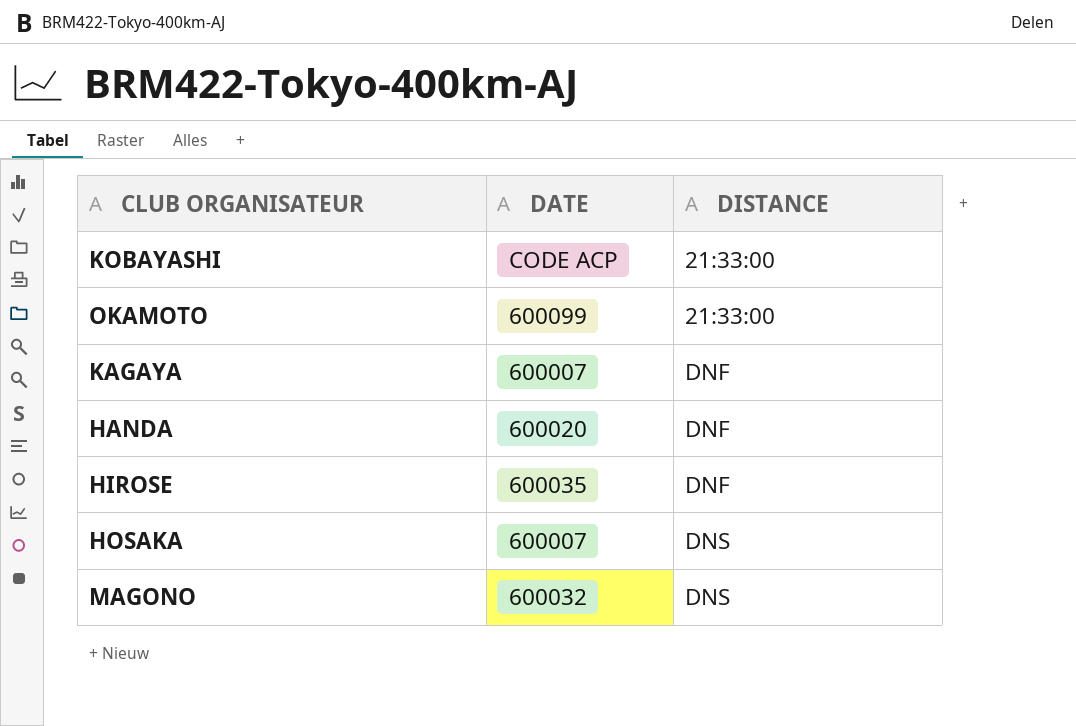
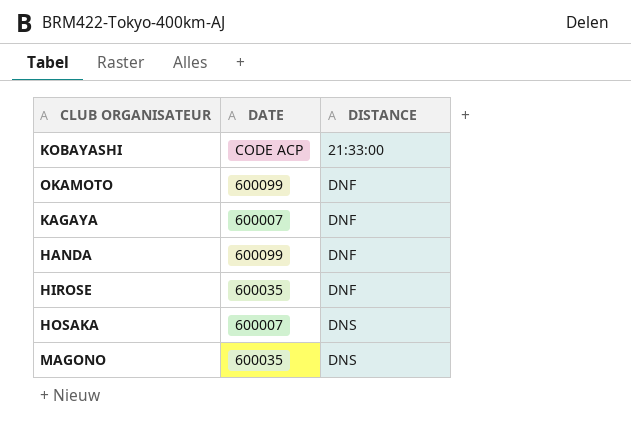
OKAMOTO | DISTANCE: 21:33:00 -> DNF
HANDA | DATE: 600020 -> 600099
MAGONO | DATE: 600032 -> 600035

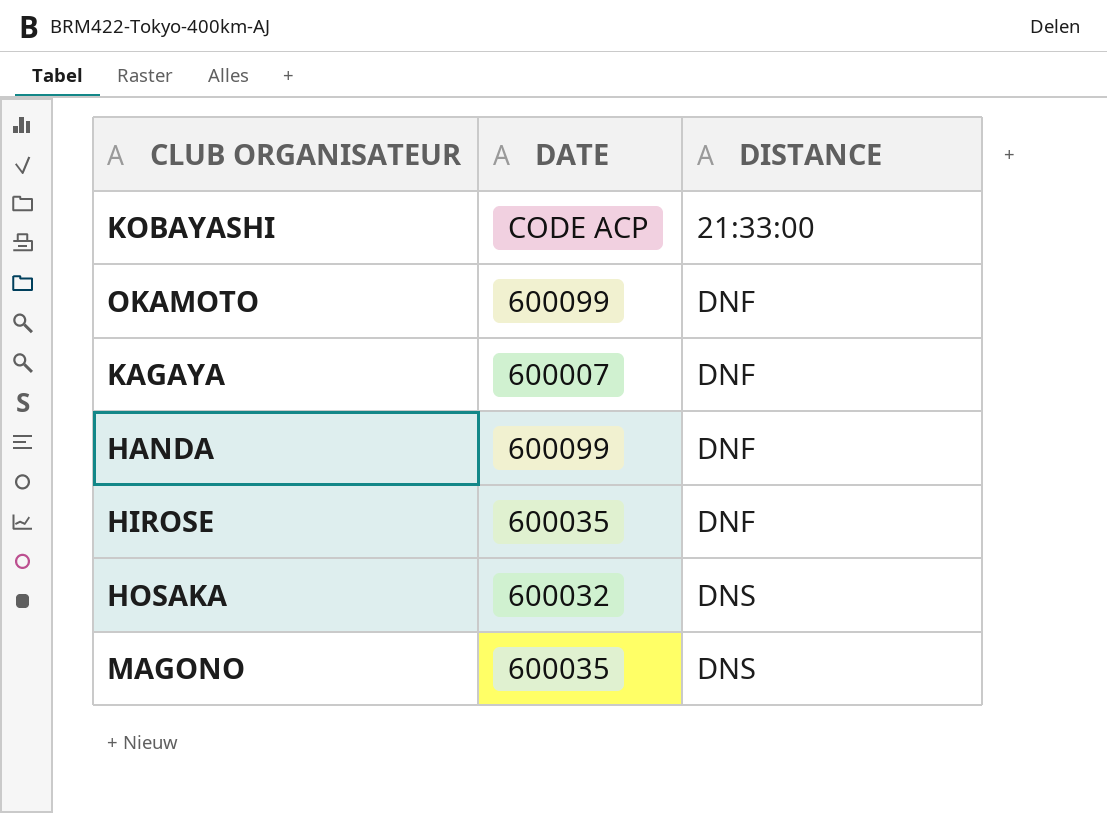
HOSAKA | DATE: 600007 -> 600032

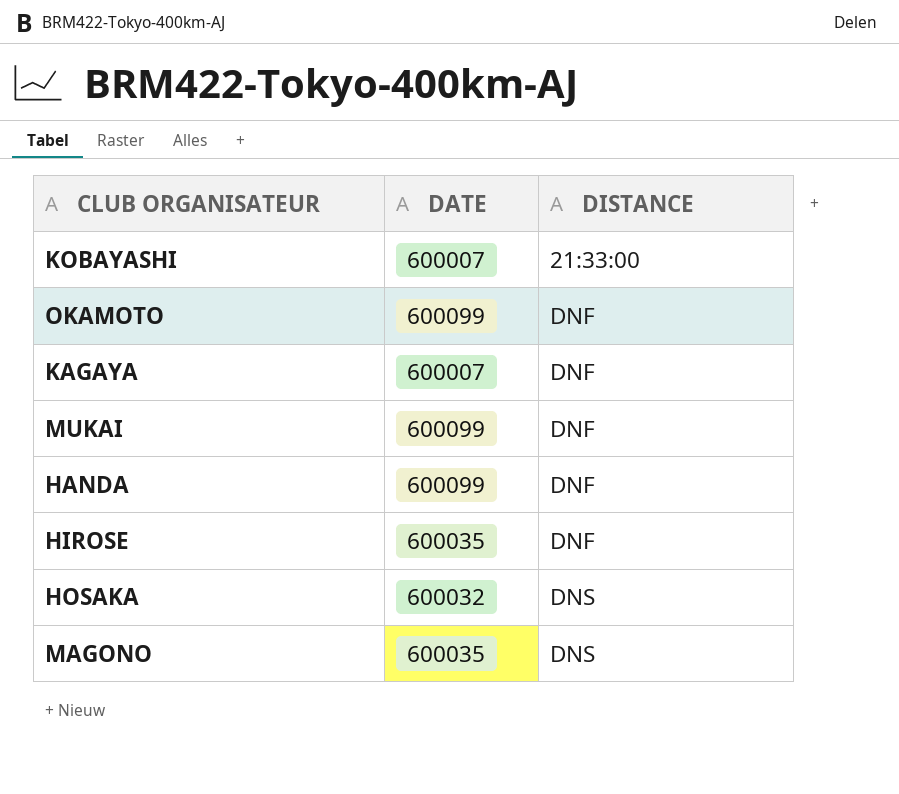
KOBAYASHI | DATE: CODE ACP -> 600007
row MUKAI: none -> 600099 | DNF

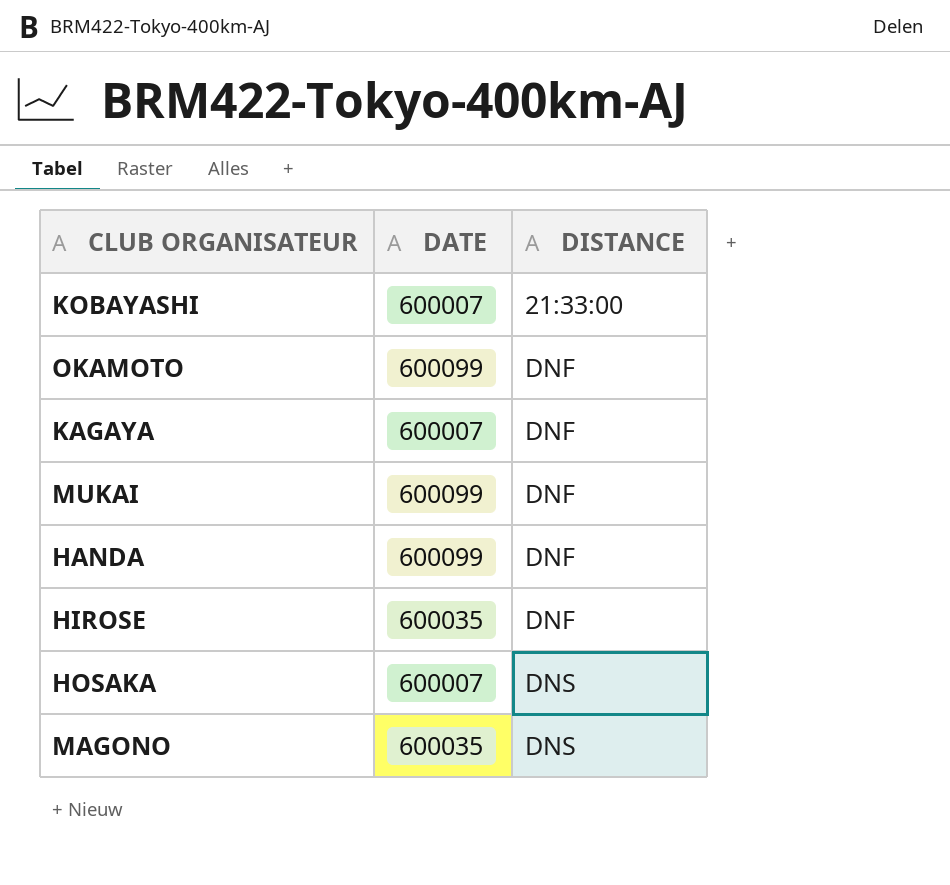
HOSAKA | DATE: 600032 -> 600007

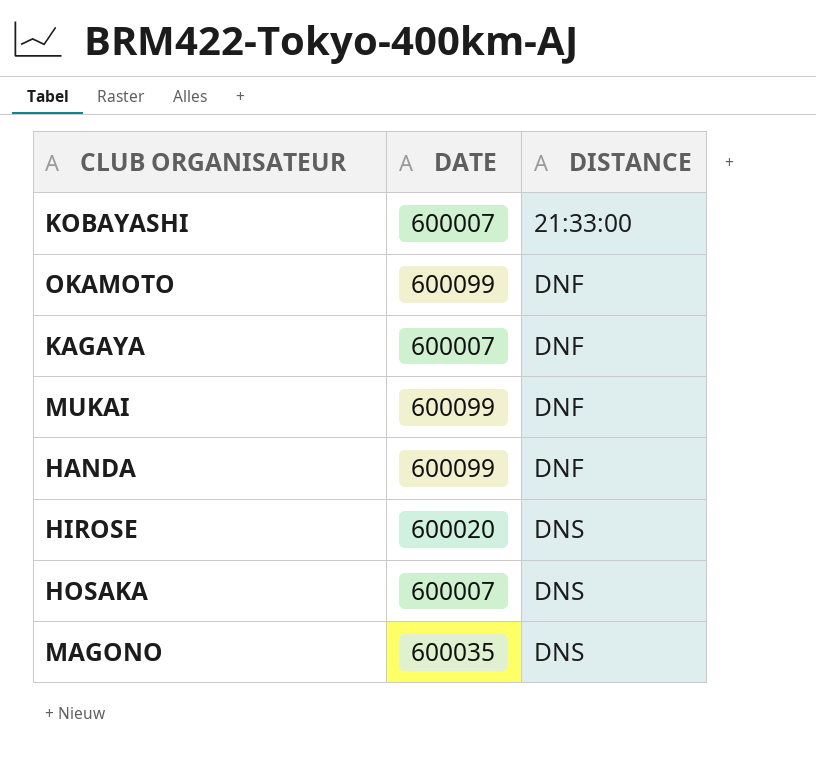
HIROSE | DATE: 600035 -> 600020
HIROSE | DISTANCE: DNF -> DNS

